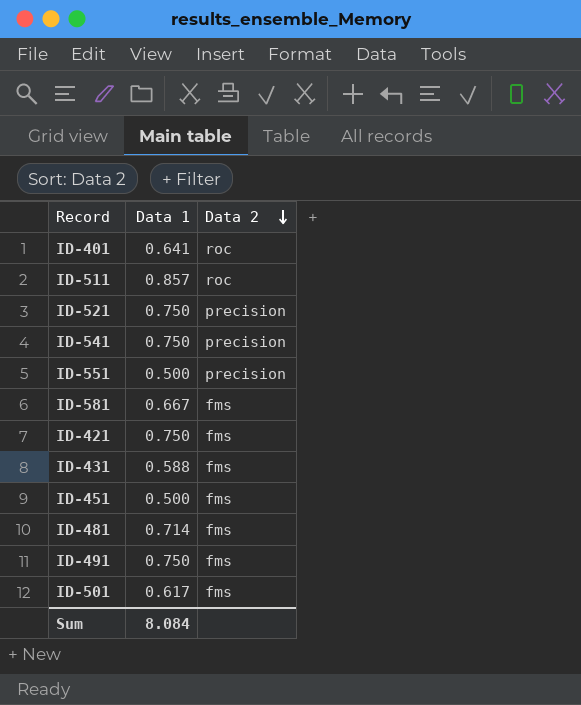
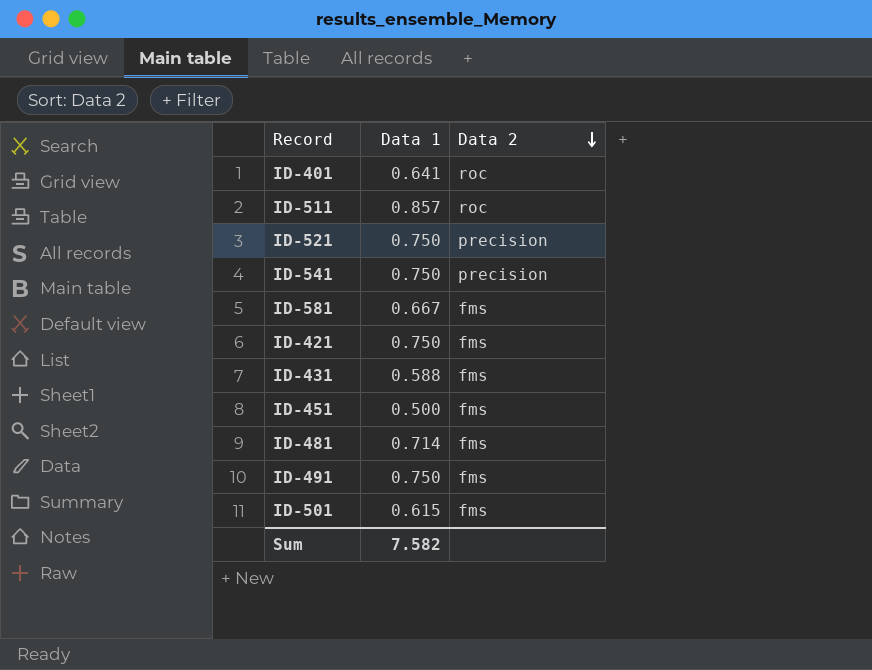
row ID-551: 0.500 | precision -> none
ID-501 | Data 1: 0.617 -> 0.615
Sum | Data 1: 8.084 -> 7.582

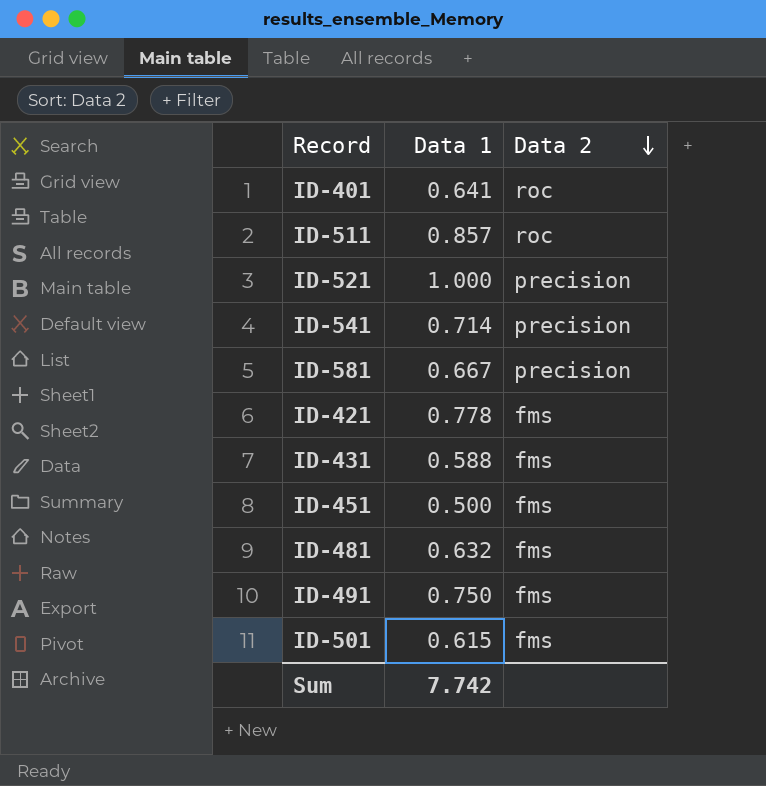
ID-521 | Data 1: 0.750 -> 1.000
ID-541 | Data 1: 0.750 -> 0.714
ID-581 | Data 2: fms -> precision
ID-421 | Data 1: 0.750 -> 0.778
ID-481 | Data 1: 0.714 -> 0.632
Sum | Data 1: 7.582 -> 7.742

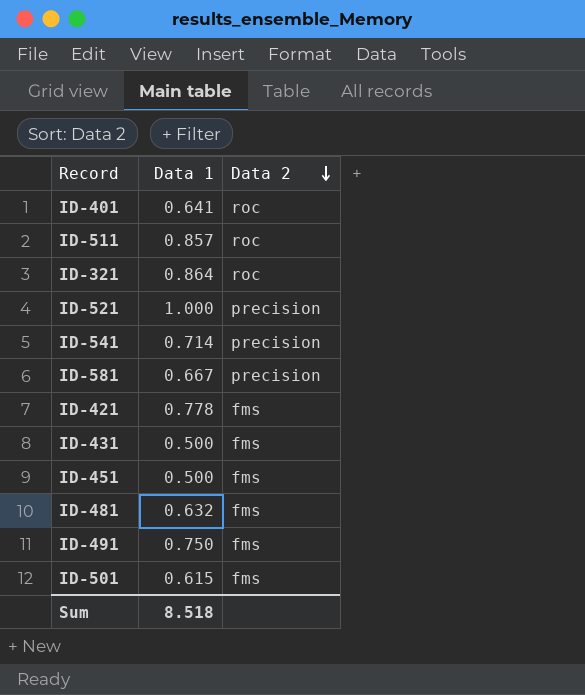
row ID-321: none -> 0.864 | roc
ID-431 | Data 1: 0.588 -> 0.500
Sum | Data 1: 7.742 -> 8.518

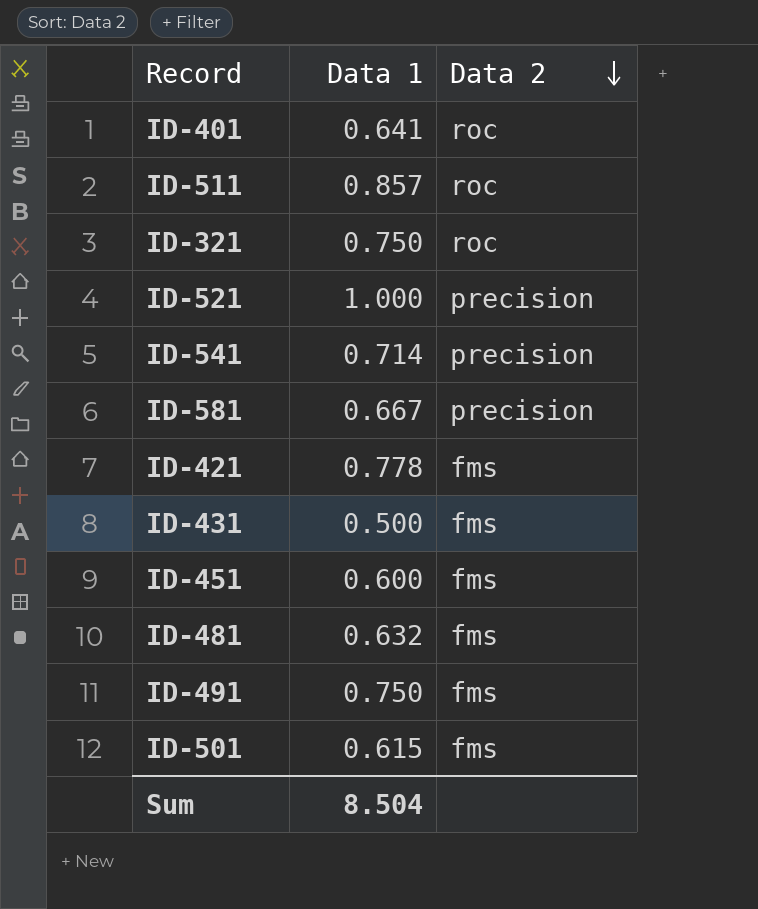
ID-321 | Data 1: 0.864 -> 0.750
ID-451 | Data 1: 0.500 -> 0.600
Sum | Data 1: 8.518 -> 8.504

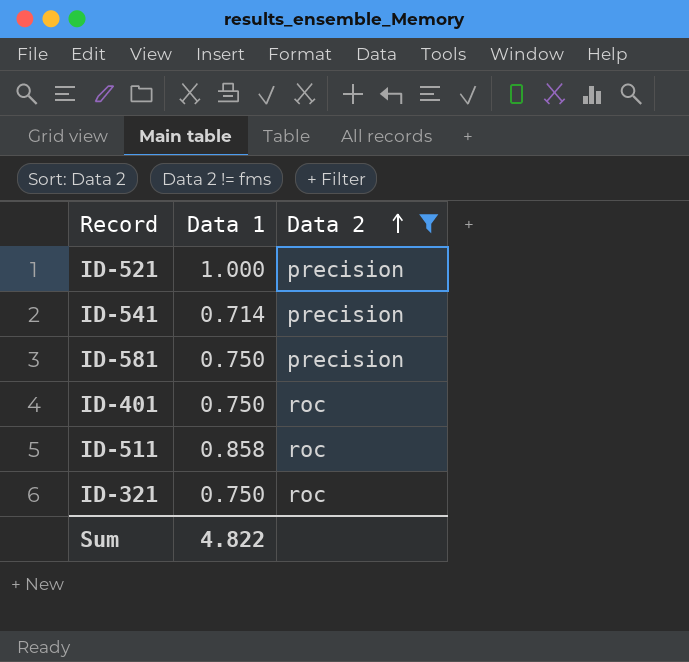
filter: none -> Data 2 != fms
row order: Data 2 descending -> Data 2 ascending
ID-581 | Data 1: 0.667 -> 0.750
ID-401 | Data 1: 0.641 -> 0.750
ID-511 | Data 1: 0.857 -> 0.858
Sum | Data 1: 8.504 -> 4.822

